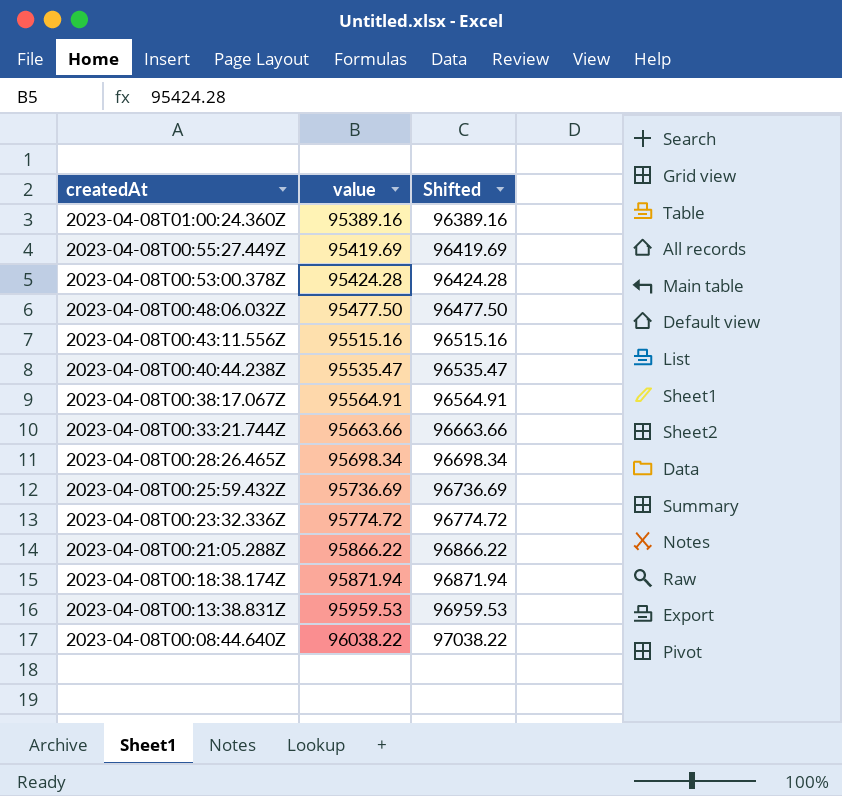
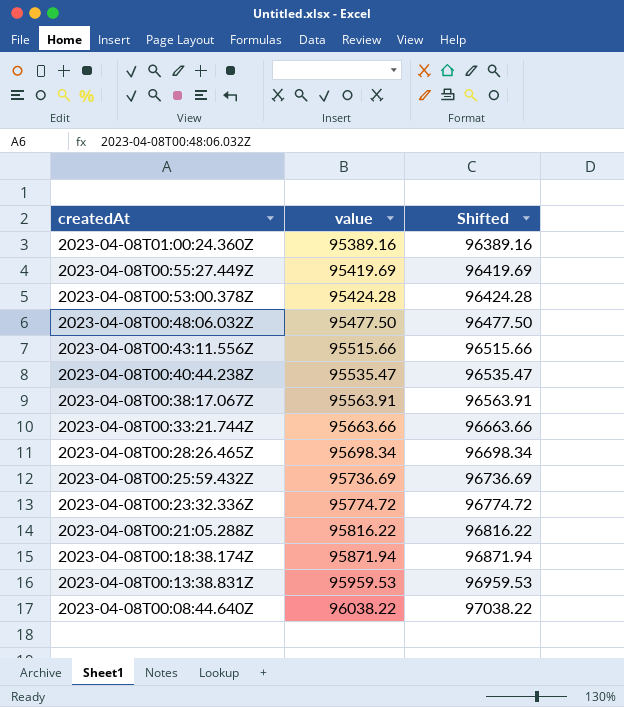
2023-04-08T00:43:11.556Z | value: 95515.16 -> 95515.66
2023-04-08T00:43:11.556Z | Shifted: 96515.16 -> 96515.66
2023-04-08T00:38:17.067Z | value: 95564.91 -> 95563.91
2023-04-08T00:38:17.067Z | Shifted: 96564.91 -> 96563.91
2023-04-08T00:21:05.288Z | value: 95866.22 -> 95816.22
2023-04-08T00:21:05.288Z | Shifted: 96866.22 -> 96816.22

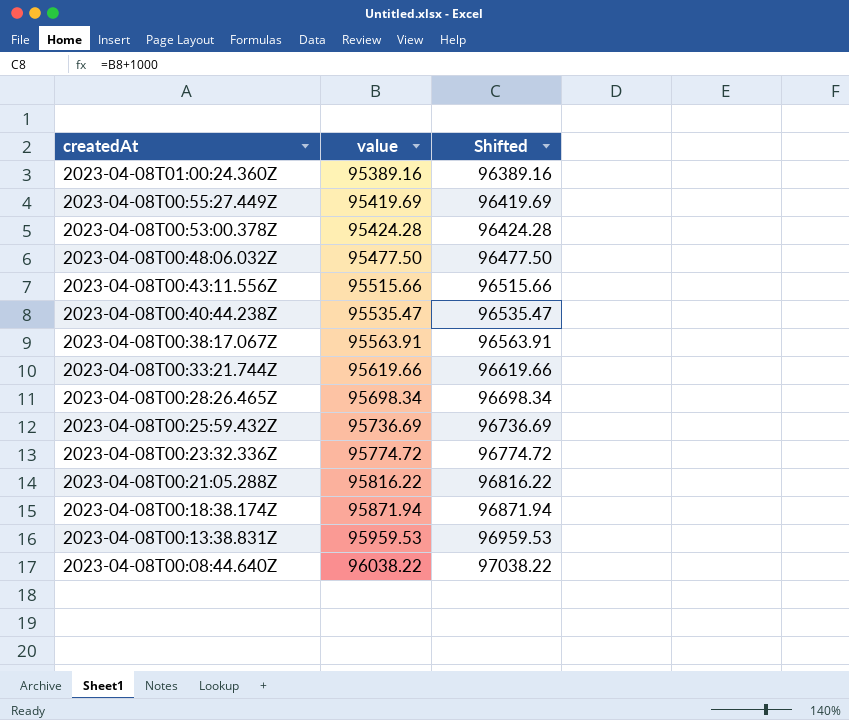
2023-04-08T00:33:21.744Z | value: 95663.66 -> 95619.66
2023-04-08T00:33:21.744Z | Shifted: 96663.66 -> 96619.66

